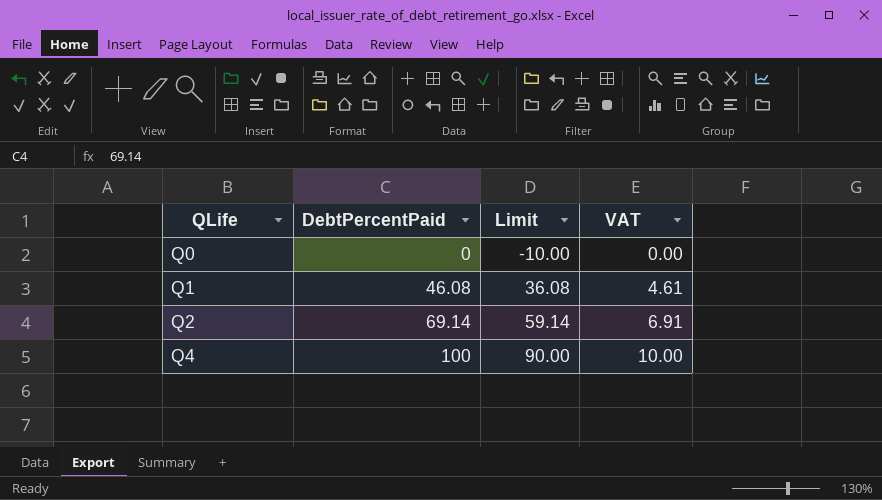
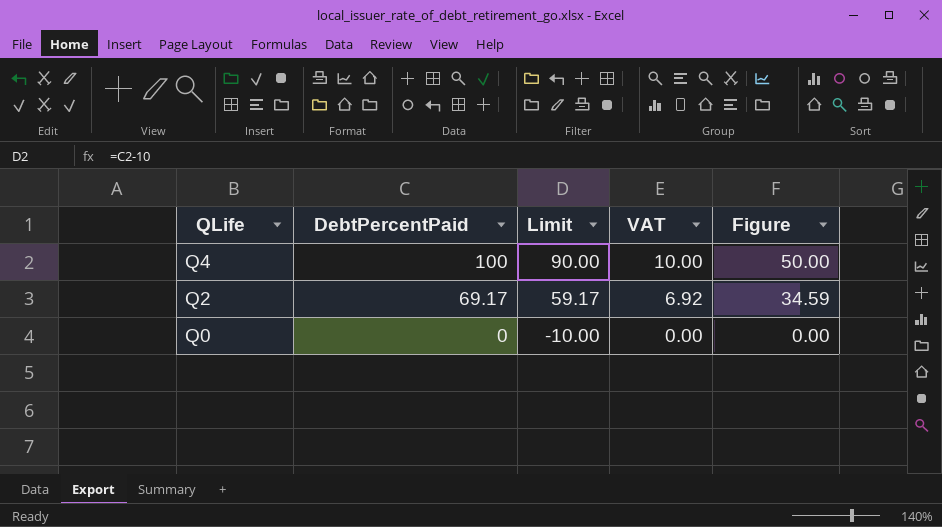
row order: QLife ascending -> QLife descending
column Figure | formula: none -> [DebtPercentPaid] * 0.5
row Q1: 46.08 | 36.08 | 4.61 -> none
Q2 | DebtPercentPaid: 69.14 -> 69.17
Q2 | Limit: 59.14 -> 59.17
Q2 | VAT: 6.91 -> 6.92

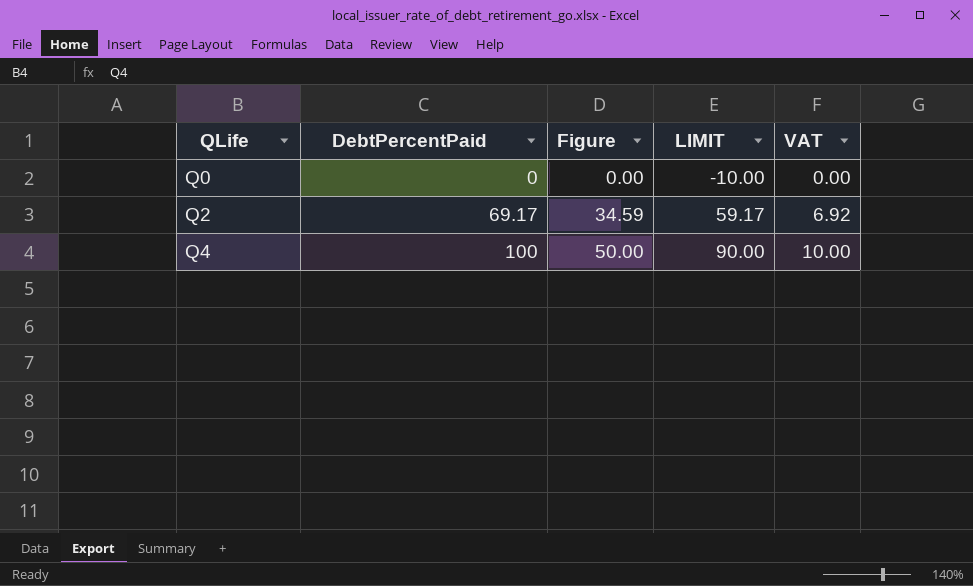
row order: QLife descending -> QLife ascending
column Figure | position: 5 -> 3
column name: Limit -> LIMIT

